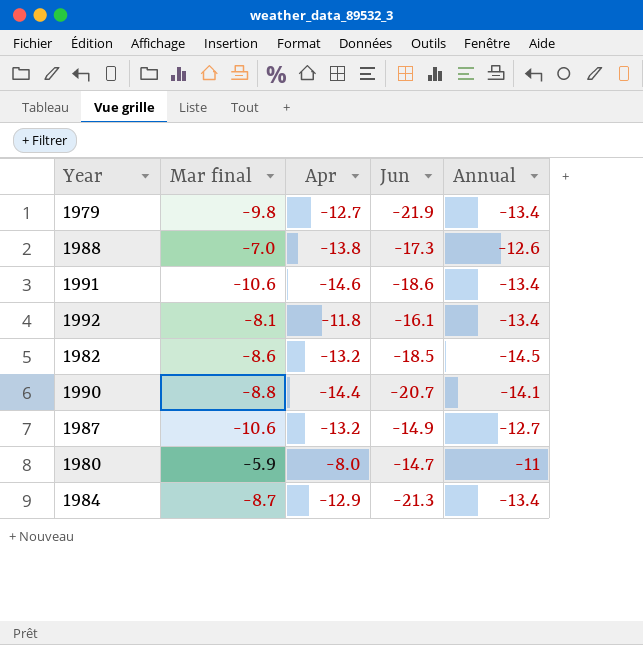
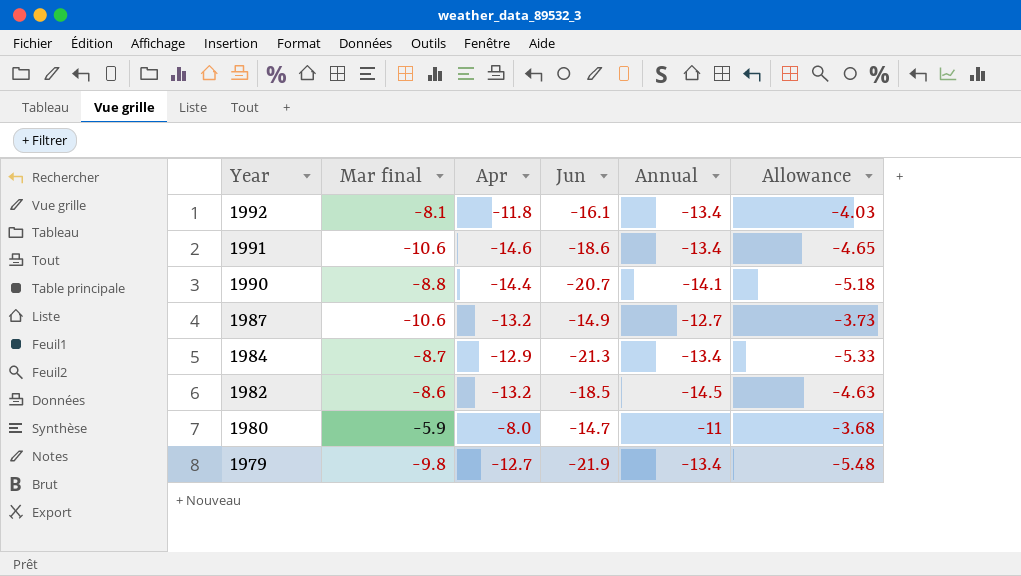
row order: none -> Year descending
column Allowance | formula: none -> [Jun] * 0.25
row 1988: -7.0 | -13.8 | -17.3 | -12.6 -> none

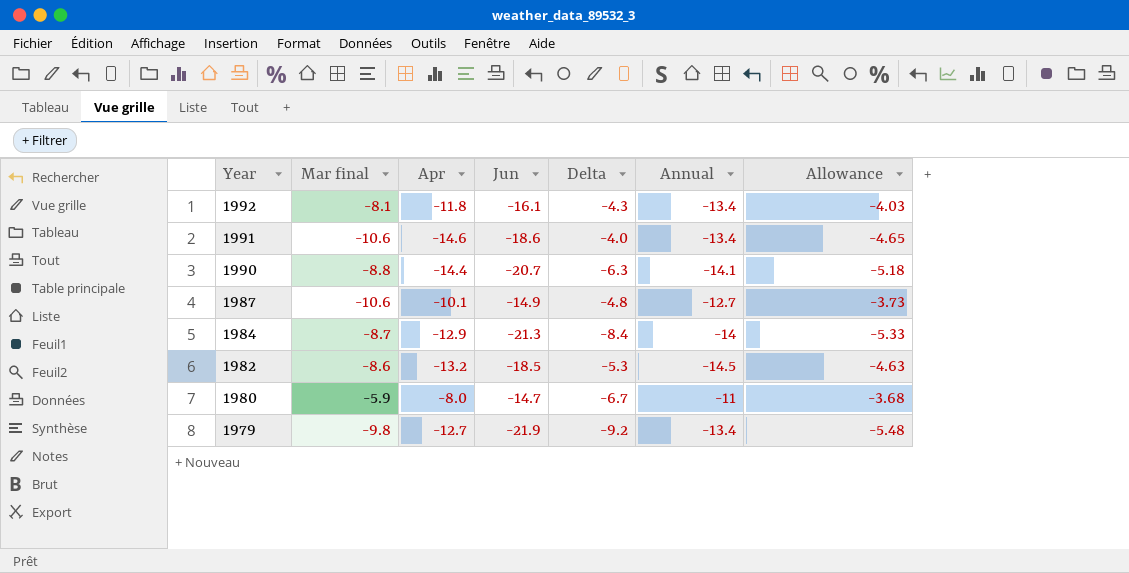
column Delta | formula: none -> [Jun] - [Apr]
1987 | Apr: -13.2 -> -10.1
1984 | Annual: -13.4 -> -14

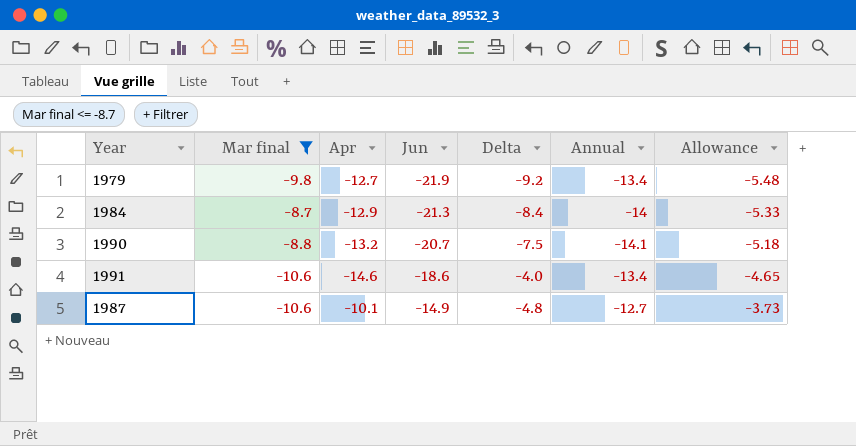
filter: none -> Mar final <= -8.7
row order: Year descending -> Jun ascending
1990 | Apr: -14.4 -> -13.2
1990 | Delta: -6.3 -> -7.5

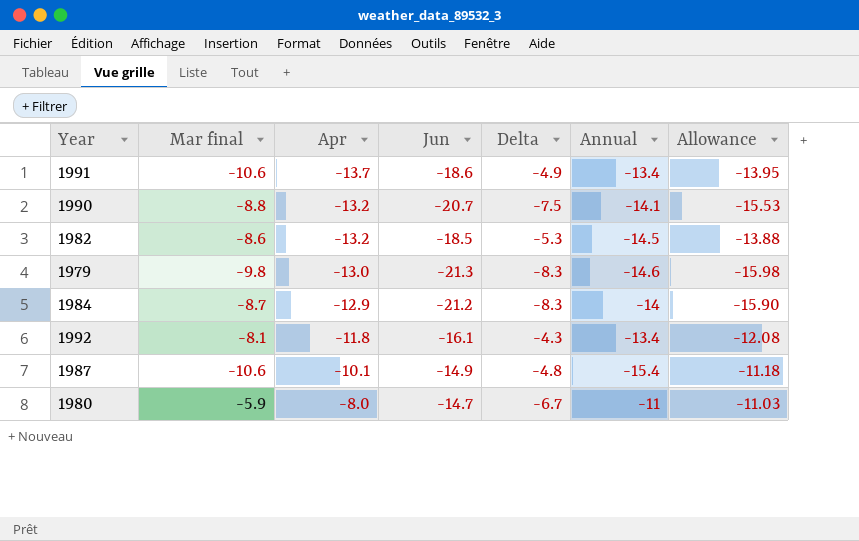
filter: Mar final <= -8.7 -> none
row order: Jun ascending -> Apr ascending
column Allowance | formula: [Jun] * 0.25 -> [Jun] * 0.75
1991 | Apr: -14.6 -> -13.7
1991 | Delta: -4.0 -> -4.9
1979 | Apr: -12.7 -> -13.0
1979 | Jun: -21.9 -> -21.3
1979 | Delta: -9.2 -> -8.3
1979 | Annual: -13.4 -> -14.6
1984 | Jun: -21.3 -> -21.2
1984 | Delta: -8.4 -> -8.3
1987 | Annual: -12.7 -> -15.4

